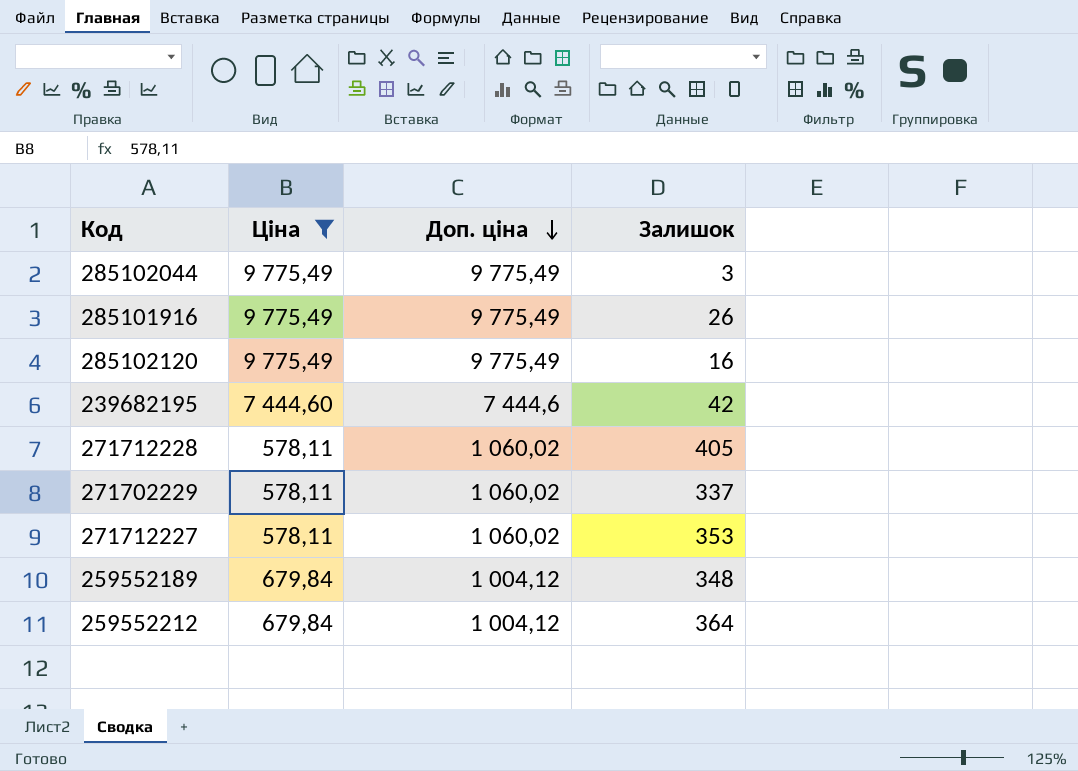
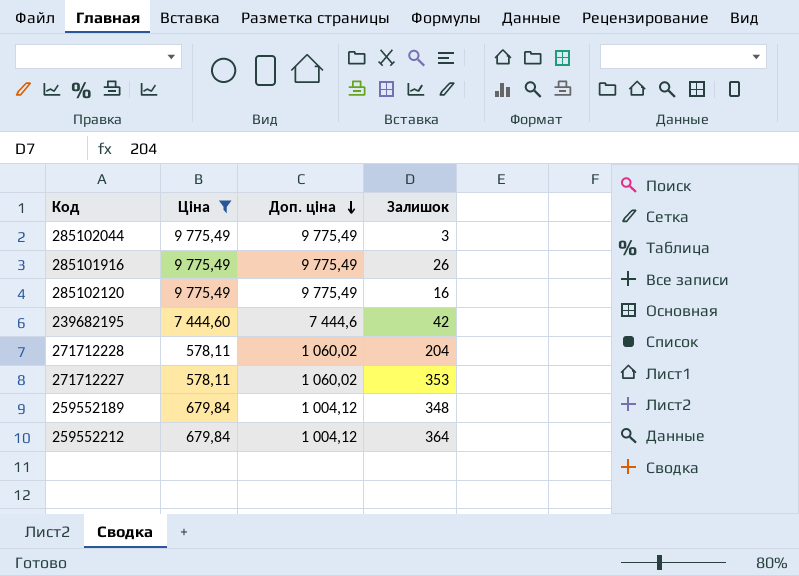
row 271702229: 578,11 | 1 060,02 | 337 -> none
271712228 | Залишок: 405 -> 204

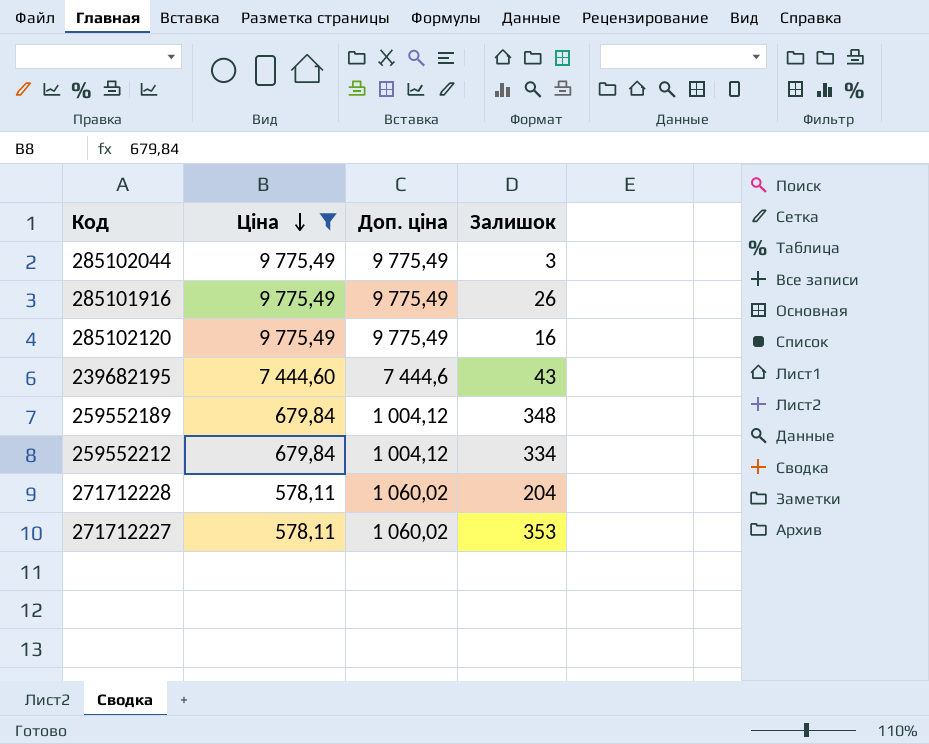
row order: Доп. ціна descending -> Ціна descending
239682195 | Залишок: 42 -> 43
259552212 | Залишок: 364 -> 334

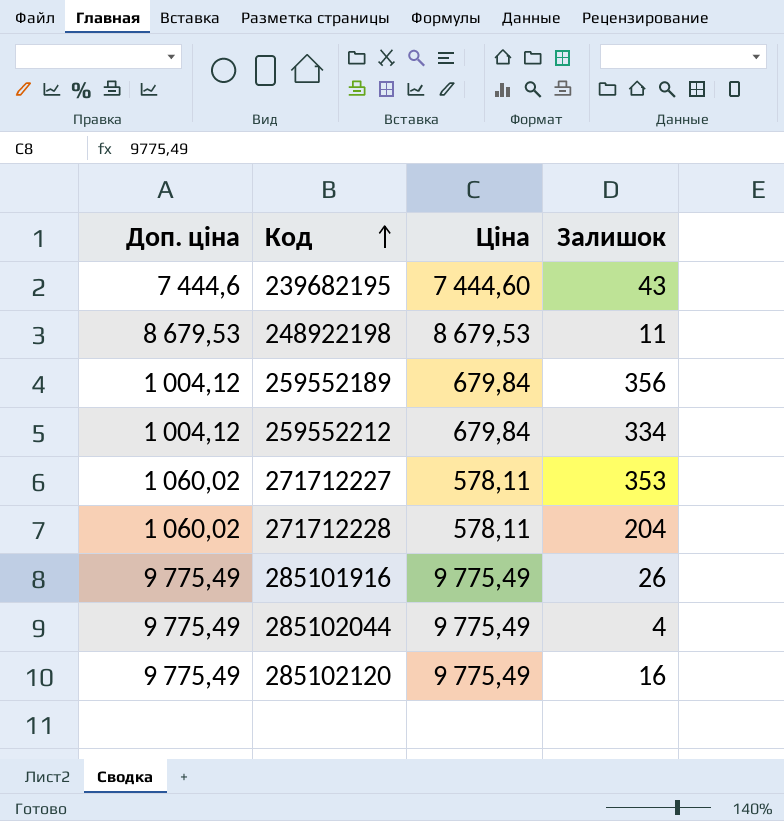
filter: Ціна != 8 679,53 -> none
row order: Ціна descending -> Код ascending
column Доп. ціна | position: 3 -> 1
259552189 | Залишок: 348 -> 356
285102044 | Залишок: 3 -> 4

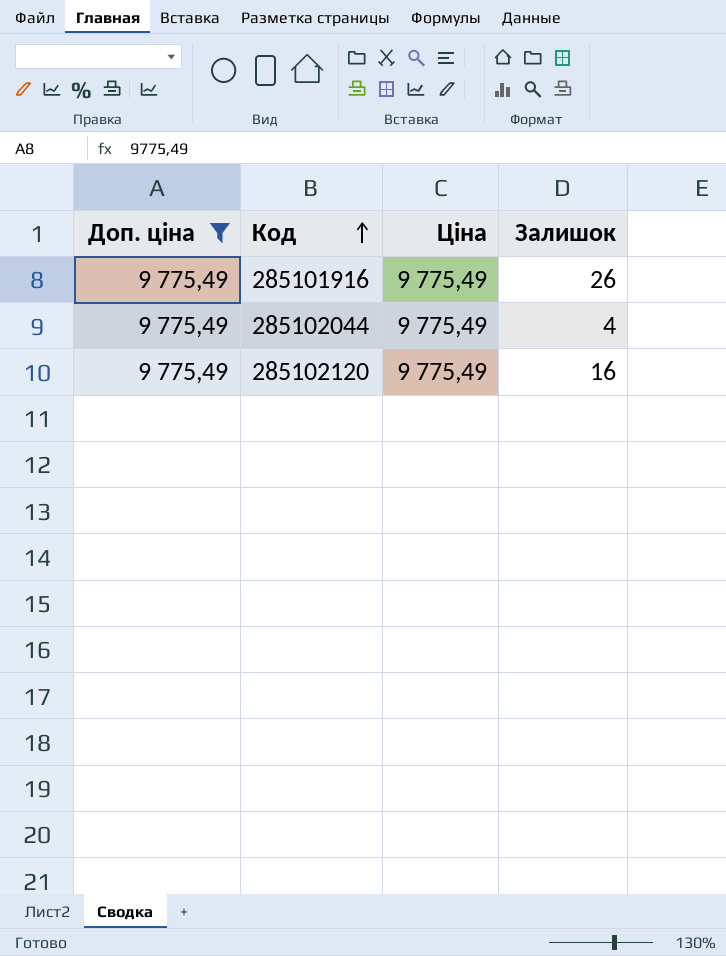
filter: none -> Доп. ціна = 9 775,49

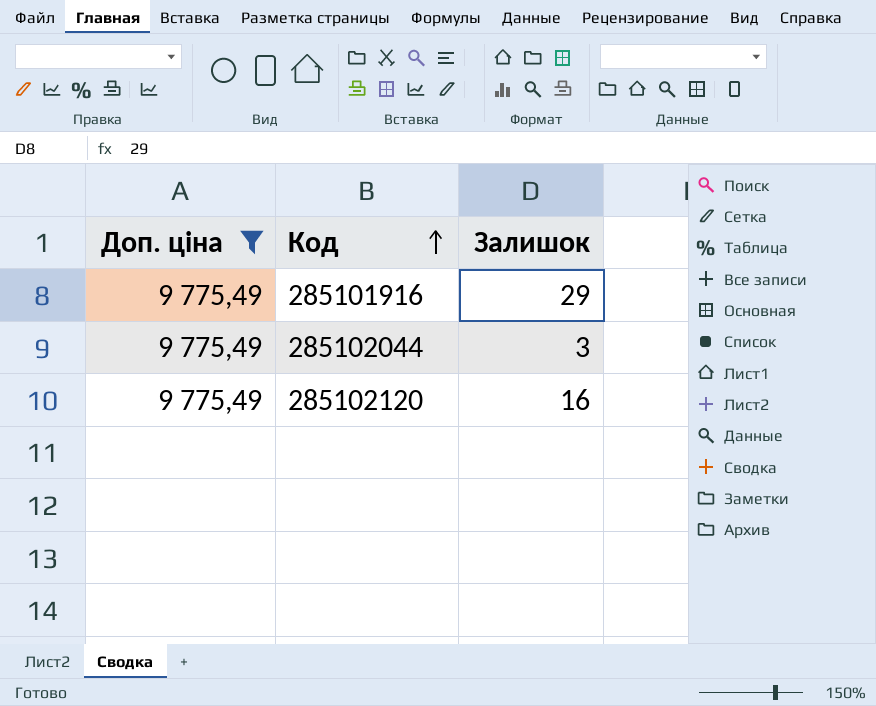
column Ціна | position: 3 -> none
285101916 | Залишок: 26 -> 29
285102044 | Залишок: 4 -> 3

